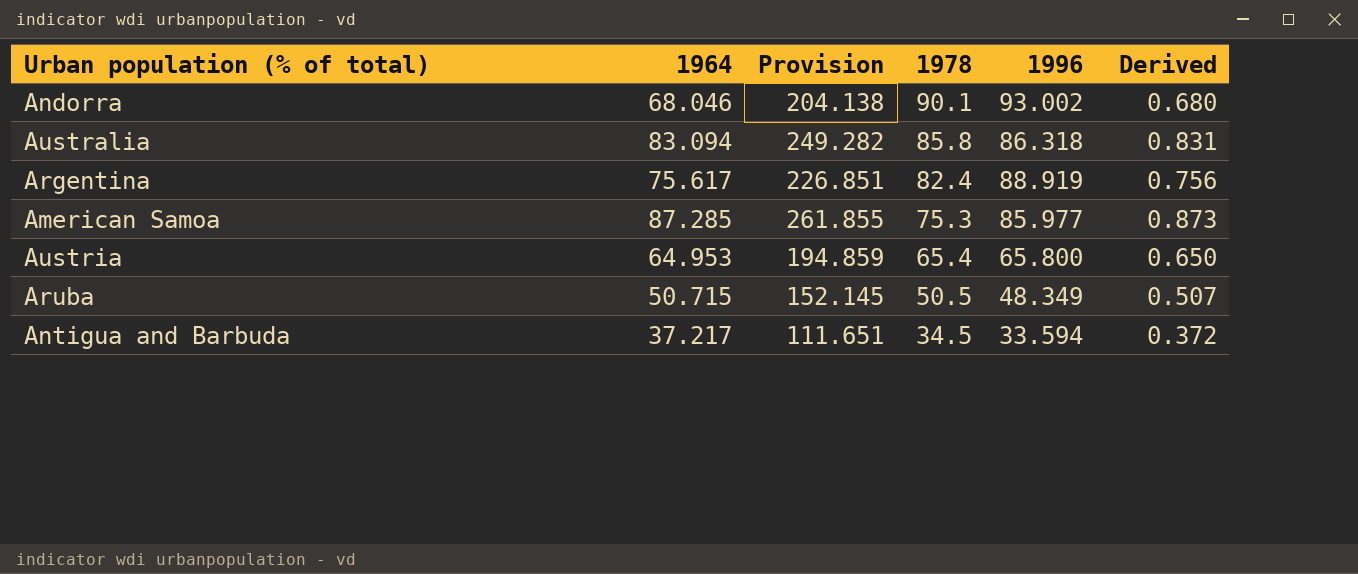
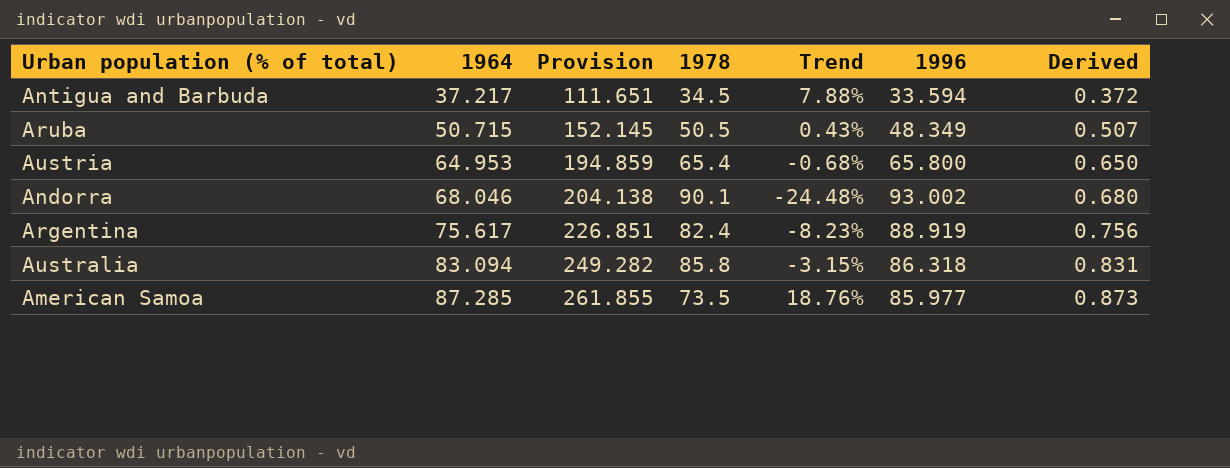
row order: 1978 descending -> 1964 ascending
column Trend | formula: none -> ([1964] - [1978]) / [1978]
American Samoa | 1978: 75.3 -> 73.5

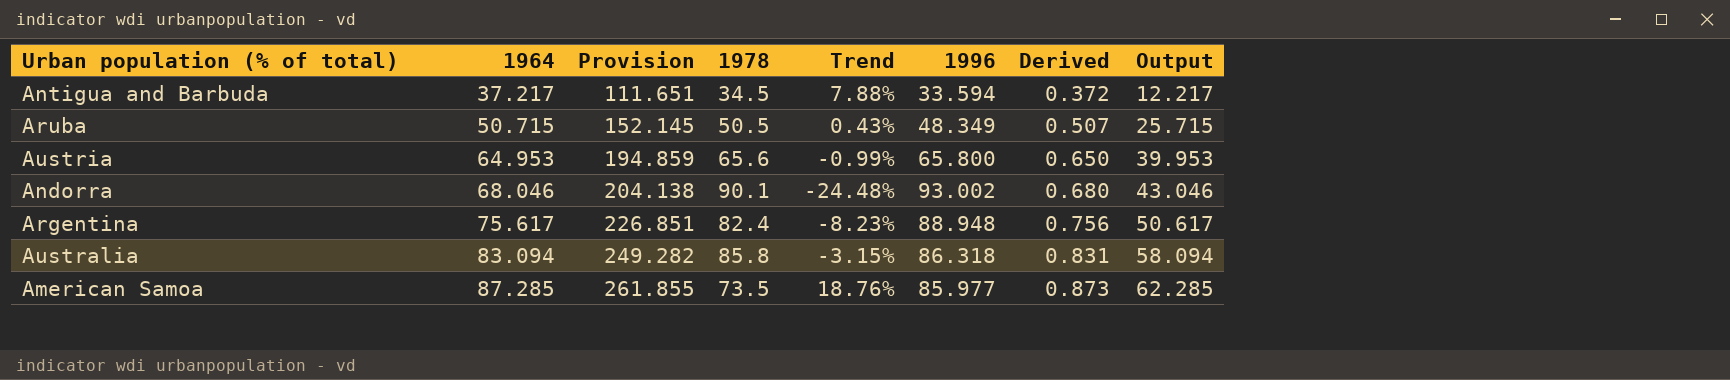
column Output | formula: none -> [1964] - 25
Austria | 1978: 65.4 -> 65.6
Austria | Trend: -0.68% -> -0.99%
Argentina | 1996: 88.919 -> 88.948

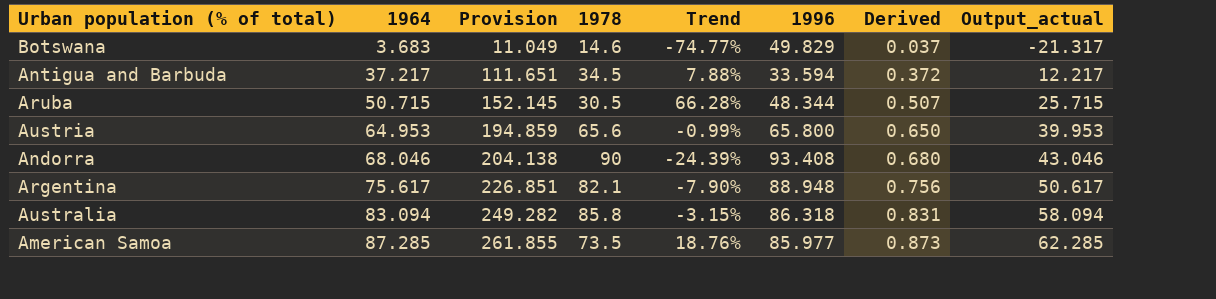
column name: Output -> Output_actual
row Botswana: none -> 3.683 | 11.049 | 14.6 | -74.77% | 49.829 | 0.037 | -21.317
Aruba | 1978: 50.5 -> 30.5
Aruba | Trend: 0.43% -> 66.28%
Aruba | 1996: 48.349 -> 48.344
Andorra | 1978: 90.1 -> 90
Andorra | Trend: -24.48% -> -24.39%
Andorra | 1996: 93.002 -> 93.408
Argentina | 1978: 82.4 -> 82.1
Argentina | Trend: -8.23% -> -7.90%

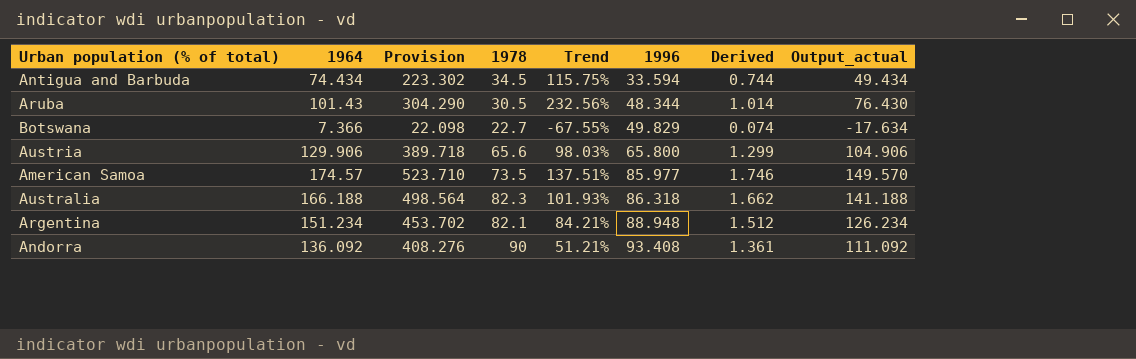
row order: 1964 ascending -> 1996 ascending
Antigua and Barbuda | 1964: 37.217 -> 74.434
Antigua and Barbuda | Provision: 111.651 -> 223.302
Antigua and Barbuda | Trend: 7.88% -> 115.75%
Antigua and Barbuda | Derived: 0.372 -> 0.744
Antigua and Barbuda | Output_actual: 12.217 -> 49.434
Aruba | 1964: 50.715 -> 101.43
Aruba | Provision: 152.145 -> 304.290
Aruba | Trend: 66.28% -> 232.56%
Aruba | Derived: 0.507 -> 1.014
Aruba | Output_actual: 25.715 -> 76.430
Botswana | 1964: 3.683 -> 7.366
Botswana | Provision: 11.049 -> 22.098
Botswana | 1978: 14.6 -> 22.7
Botswana | Trend: -74.77% -> -67.55%
Botswana | Derived: 0.037 -> 0.074
Botswana | Output_actual: -21.317 -> -17.634
Austria | 1964: 64.953 -> 129.906
Austria | Provision: 194.859 -> 389.718
Austria | Trend: -0.99% -> 98.03%
Austria | Derived: 0.650 -> 1.299
Austria | Output_actual: 39.953 -> 104.906
American Samoa | 1964: 87.285 -> 174.57
American Samoa | Provision: 261.855 -> 523.710
American Samoa | Trend: 18.76% -> 137.51%
American Samoa | Derived: 0.873 -> 1.746
American Samoa | Output_actual: 62.285 -> 149.570
Australia | 1964: 83.094 -> 166.188
Australia | Provision: 249.282 -> 498.564
Australia | 1978: 85.8 -> 82.3
Australia | Trend: -3.15% -> 101.93%
Australia | Derived: 0.831 -> 1.662
Australia | Output_actual: 58.094 -> 141.188
Argentina | 1964: 75.617 -> 151.234
Argentina | Provision: 226.851 -> 453.702
Argentina | Trend: -7.90% -> 84.21%
Argentina | Derived: 0.756 -> 1.512
Argentina | Output_actual: 50.617 -> 126.234
Andorra | 1964: 68.046 -> 136.092
Andorra | Provision: 204.138 -> 408.276
Andorra | Trend: -24.39% -> 51.21%
Andorra | Derived: 0.680 -> 1.361
Andorra | Output_actual: 43.046 -> 111.092

